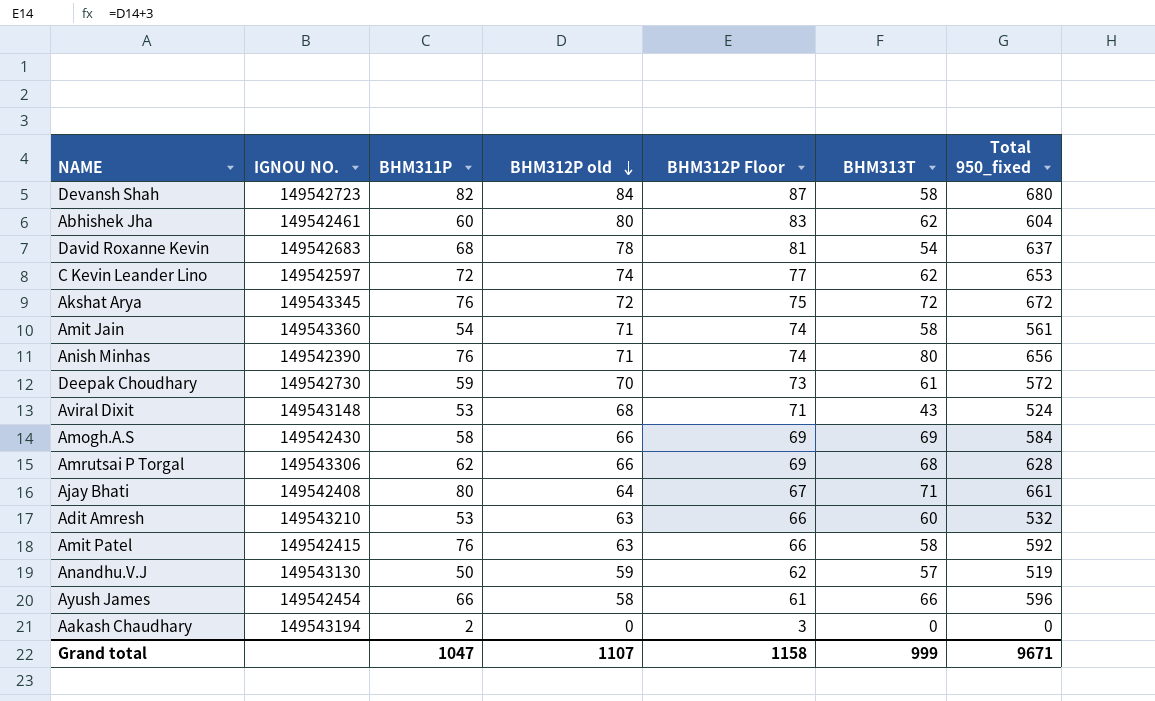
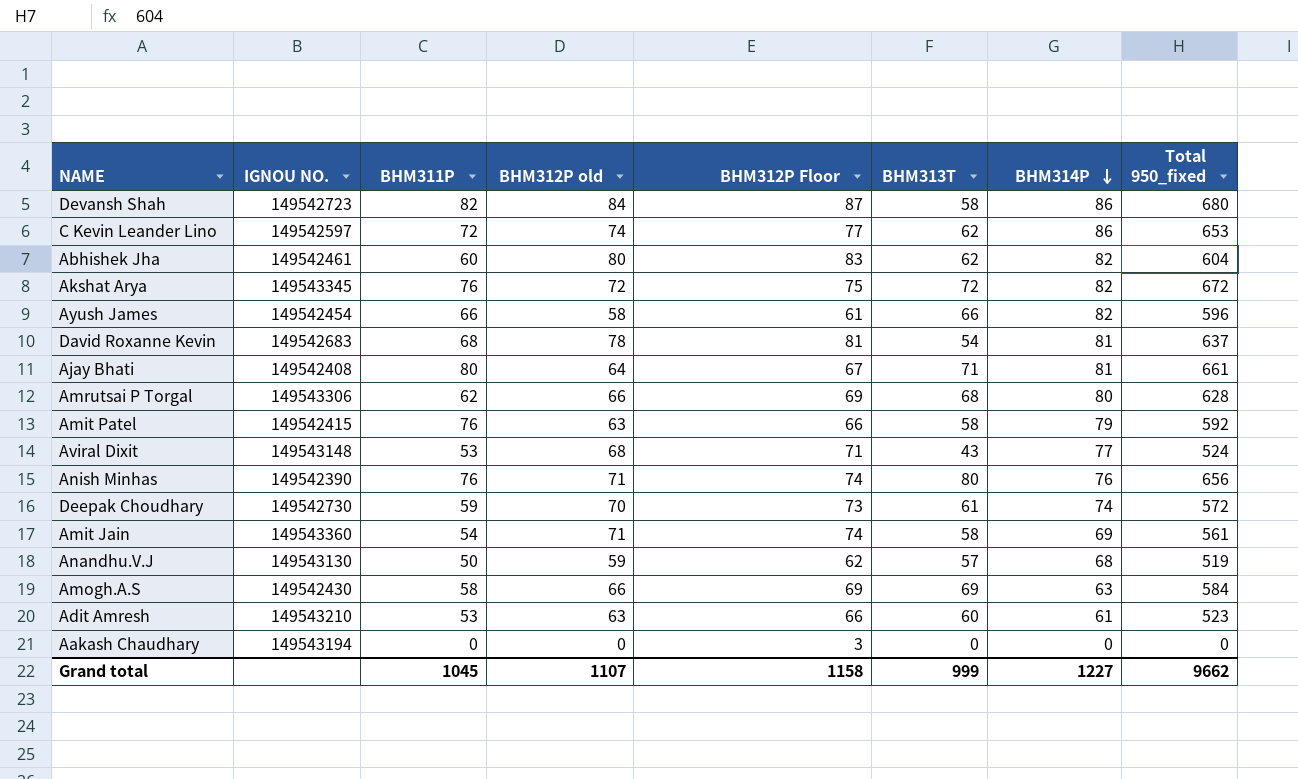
row order: BHM312P old descending -> BHM314P descending
column BHM314P | position: none -> 7
Adit Amresh | Total 950_fixed: 532 -> 523
Aakash Chaudhary | BHM311P: 2 -> 0
Grand total | BHM311P: 1047 -> 1045
Grand total | Total 950_fixed: 9671 -> 9662

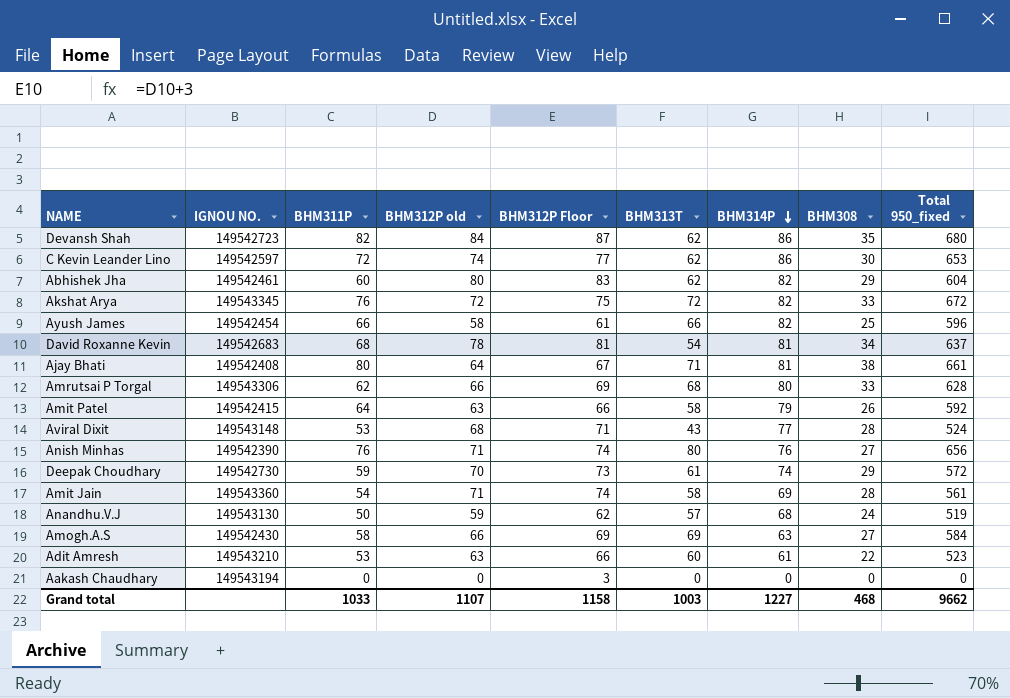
column BHM308 | position: none -> 8
Devansh Shah | BHM313T: 58 -> 62
Amit Patel | BHM311P: 76 -> 64
Grand total | BHM311P: 1045 -> 1033
Grand total | BHM313T: 999 -> 1003

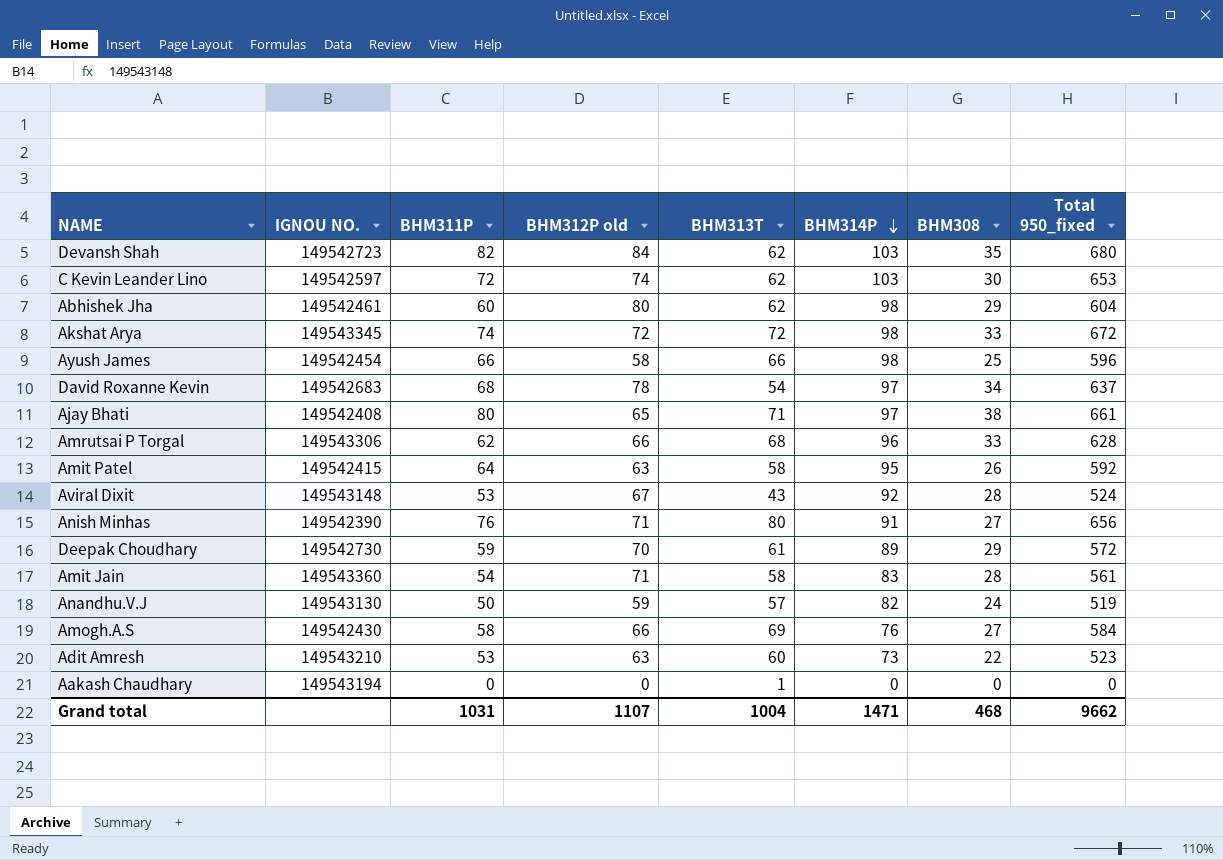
column BHM312P Floor | formula: [BHM312P old] + 3 -> none
Devansh Shah | BHM314P: 86 -> 103
C Kevin Leander Lino | BHM314P: 86 -> 103
Abhishek Jha | BHM314P: 82 -> 98
Akshat Arya | BHM311P: 76 -> 74
Akshat Arya | BHM314P: 82 -> 98
Ayush James | BHM314P: 82 -> 98
David Roxanne Kevin | BHM314P: 81 -> 97
Ajay Bhati | BHM312P old: 64 -> 65
Ajay Bhati | BHM314P: 81 -> 97
Amrutsai P Torgal | BHM314P: 80 -> 96
Amit Patel | BHM314P: 79 -> 95
Aviral Dixit | BHM312P old: 68 -> 67
Aviral Dixit | BHM314P: 77 -> 92
Anish Minhas | BHM314P: 76 -> 91
Deepak Choudhary | BHM314P: 74 -> 89
Amit Jain | BHM314P: 69 -> 83
Anandhu.V.J | BHM314P: 68 -> 82
Amogh.A.S | BHM314P: 63 -> 76
Adit Amresh | BHM314P: 61 -> 73
Aakash Chaudhary | BHM313T: 0 -> 1
Grand total | BHM311P: 1033 -> 1031
Grand total | BHM313T: 1003 -> 1004
Grand total | BHM314P: 1227 -> 1471

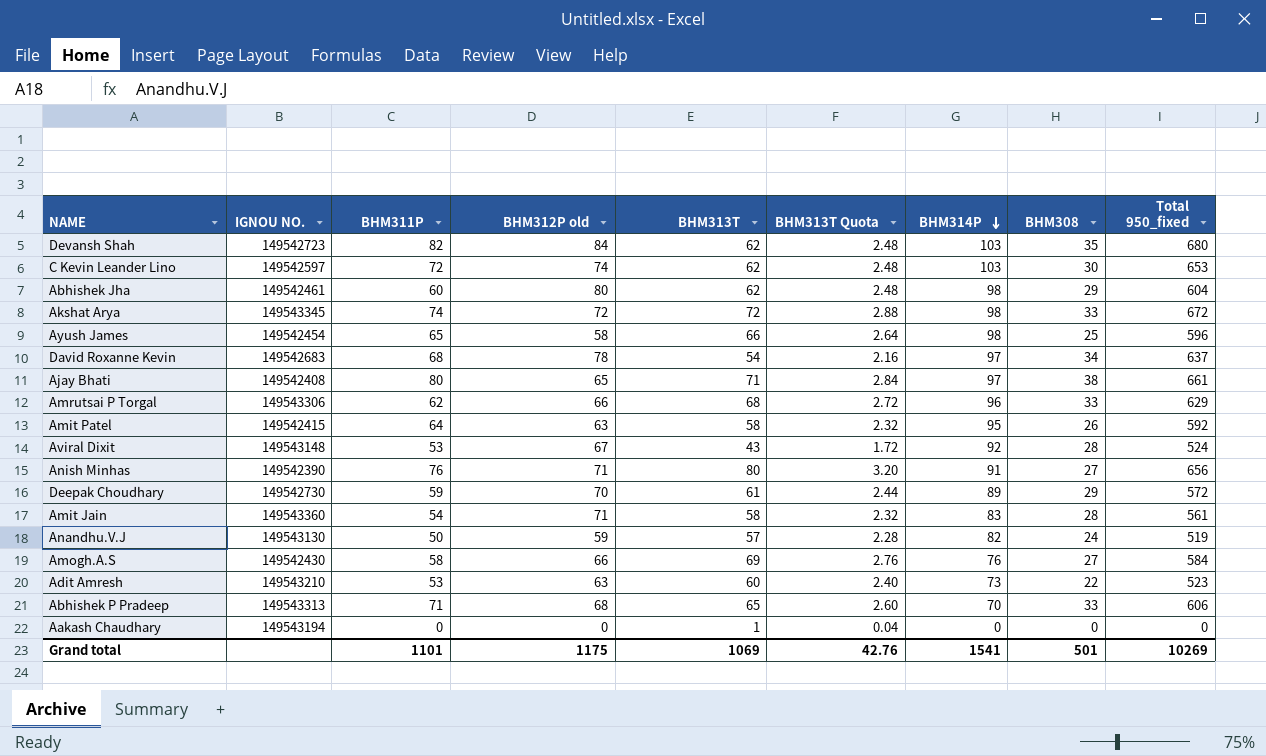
column BHM313T Quota | formula: none -> [BHM313T] * 0.04
Ayush James | BHM311P: 66 -> 65
Amrutsai P Torgal | Total 950_fixed: 628 -> 629
row Abhishek P Pradeep: none -> 149543313 | 71 | 68 | 65 | 2.60 | 70 | 33 | 606
Grand total | BHM311P: 1031 -> 1101
Grand total | BHM312P old: 1107 -> 1175
Grand total | BHM313T: 1004 -> 1069
Grand total | BHM314P: 1471 -> 1541
Grand total | BHM308: 468 -> 501
Grand total | Total 950_fixed: 9662 -> 10269

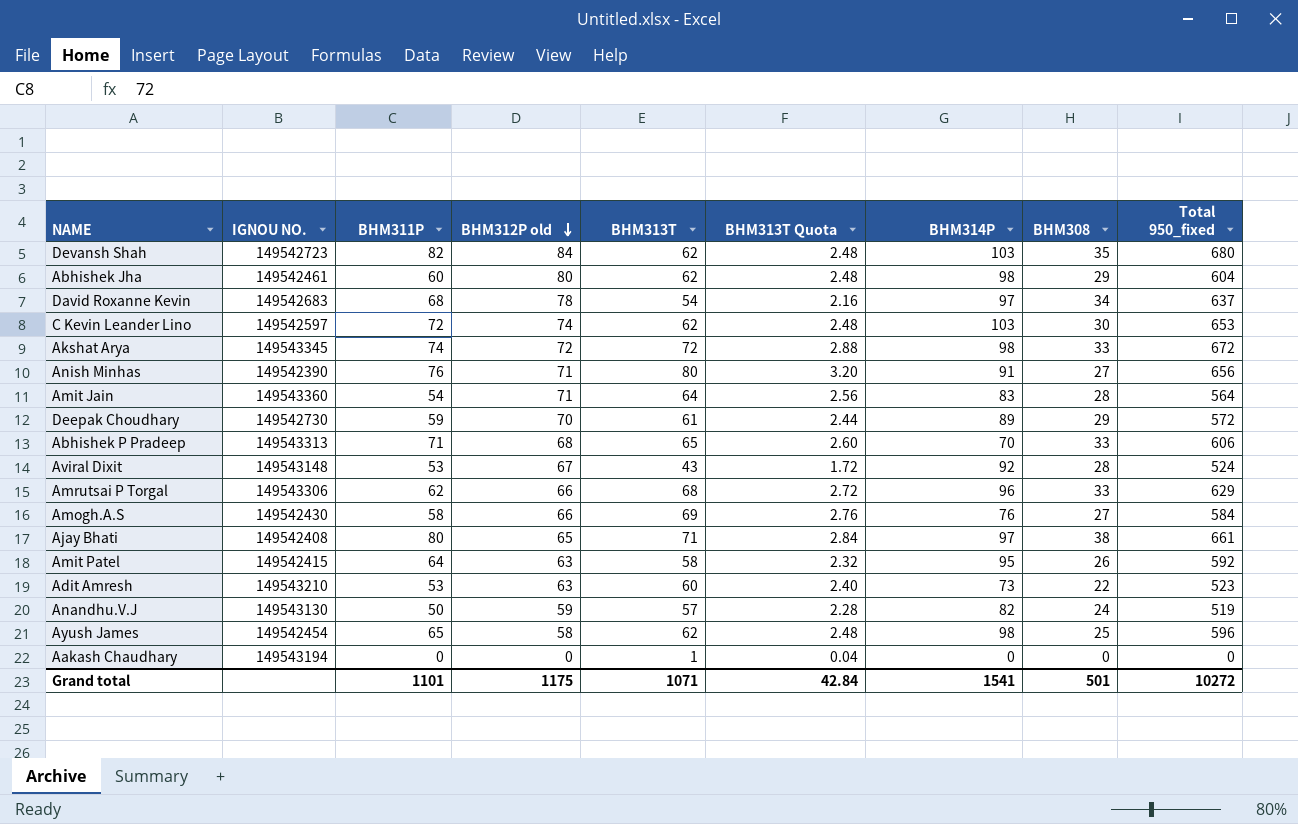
row order: BHM314P descending -> BHM312P old descending
Amit Jain | BHM313T: 58 -> 64
Amit Jain | BHM313T Quota: 2.32 -> 2.56
Amit Jain | Total 950_fixed: 561 -> 564
Ayush James | BHM313T: 66 -> 62
Ayush James | BHM313T Quota: 2.64 -> 2.48
Grand total | BHM313T: 1069 -> 1071
Grand total | BHM313T Quota: 42.76 -> 42.84
Grand total | Total 950_fixed: 10269 -> 10272

